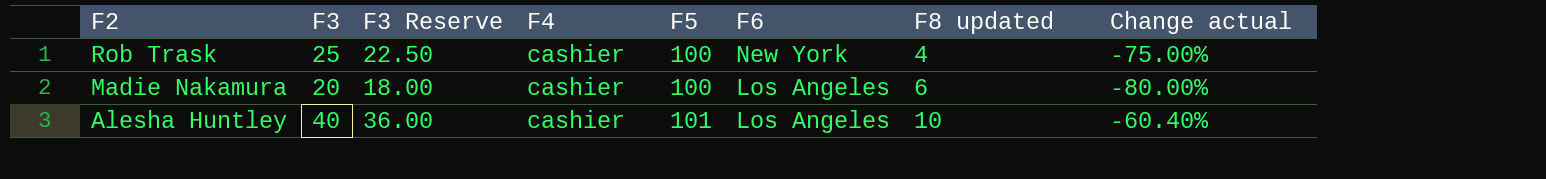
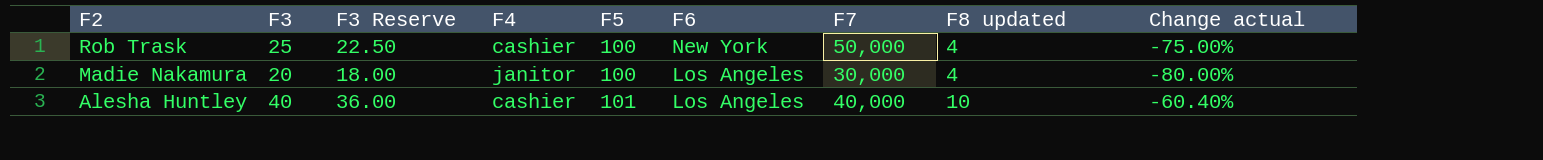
column F7 | position: none -> 7
Madie Nakamura | F4: cashier -> janitor
Madie Nakamura | F8 updated: 6 -> 4

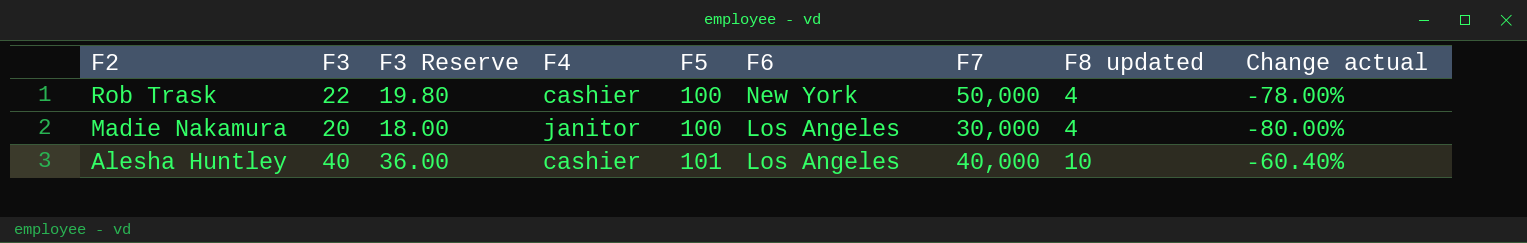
Rob Trask | F3: 25 -> 22
Rob Trask | F3 Reserve: 22.50 -> 19.80
Rob Trask | Change actual: -75.00% -> -78.00%

